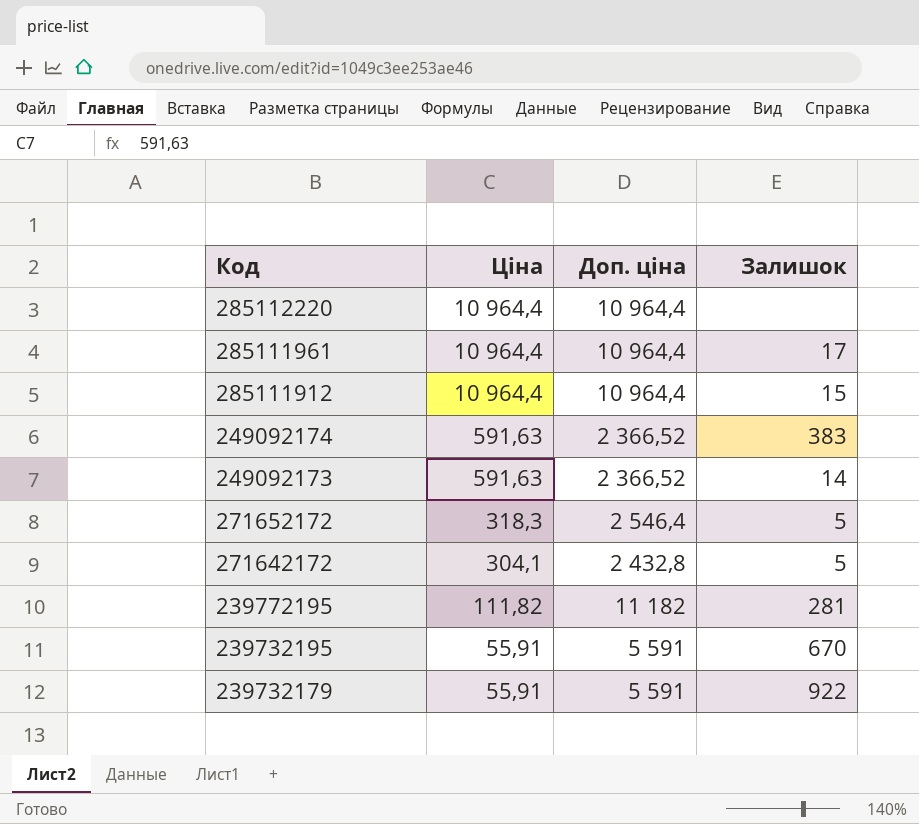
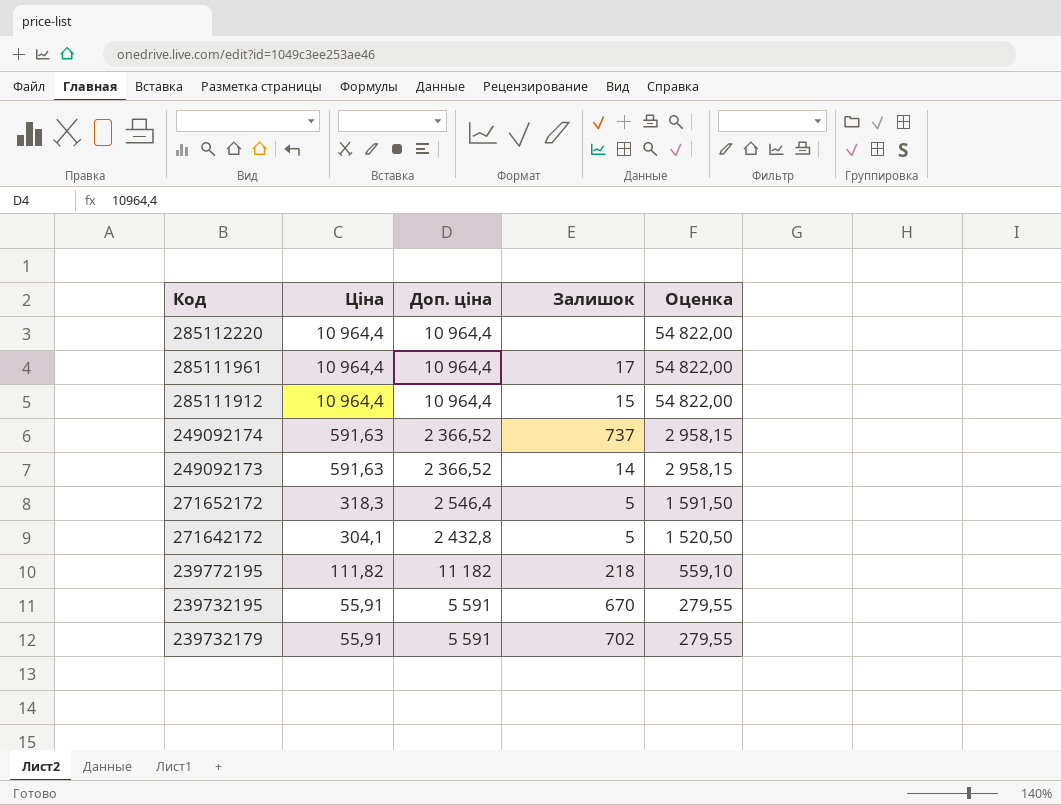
column Оценка | formula: none -> [Ціна] * 5
249092174 | Залишок: 383 -> 737
239772195 | Залишок: 281 -> 218
239732179 | Залишок: 922 -> 702

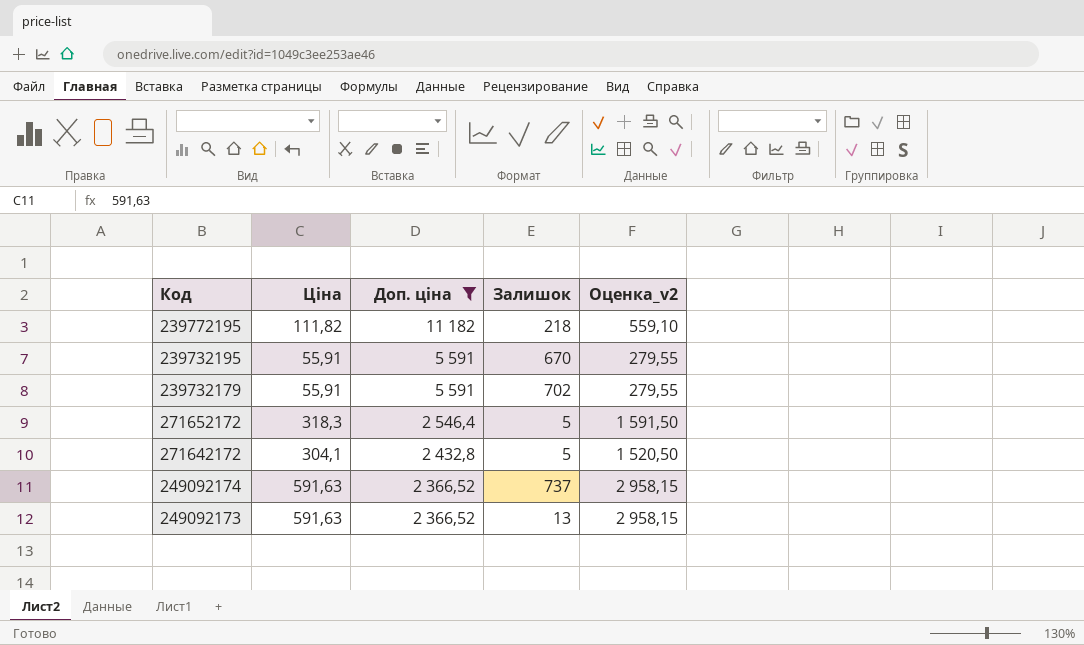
filter: none -> Доп. ціна != 10 964,4
row order: Ціна descending -> Доп. ціна descending
column name: Оценка -> Оценка_v2
249092173 | Залишок: 14 -> 13

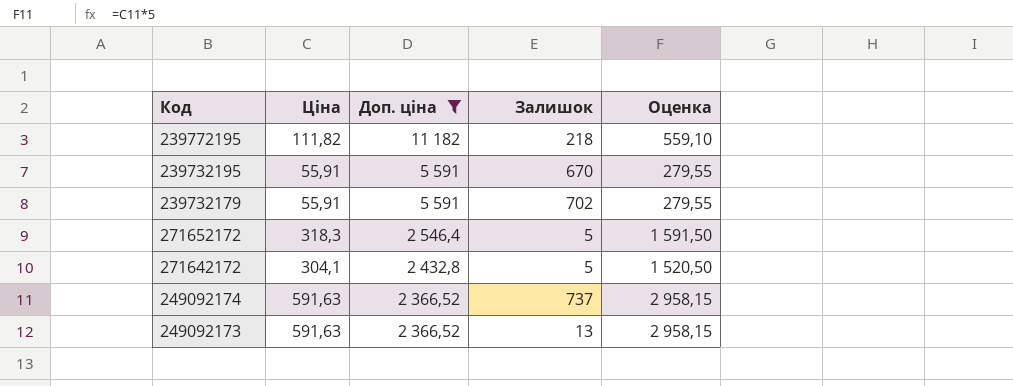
column name: Оценка_v2 -> Оценка

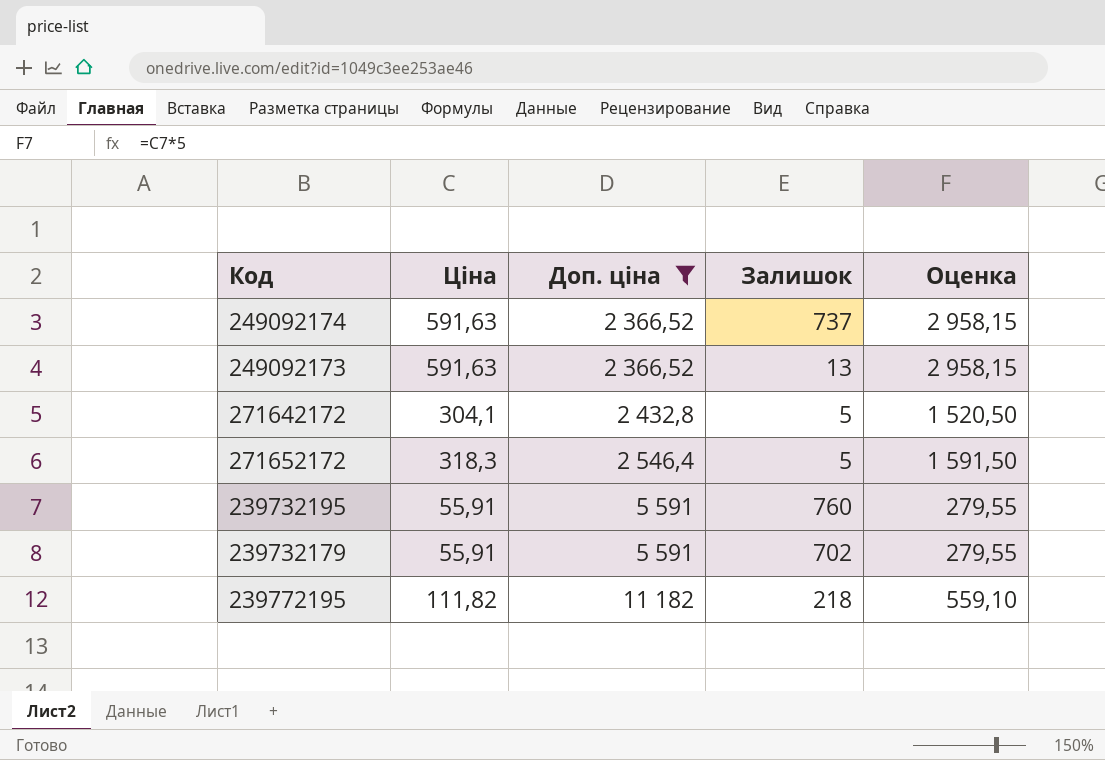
row order: Доп. ціна descending -> Доп. ціна ascending
239732195 | Залишок: 670 -> 760

